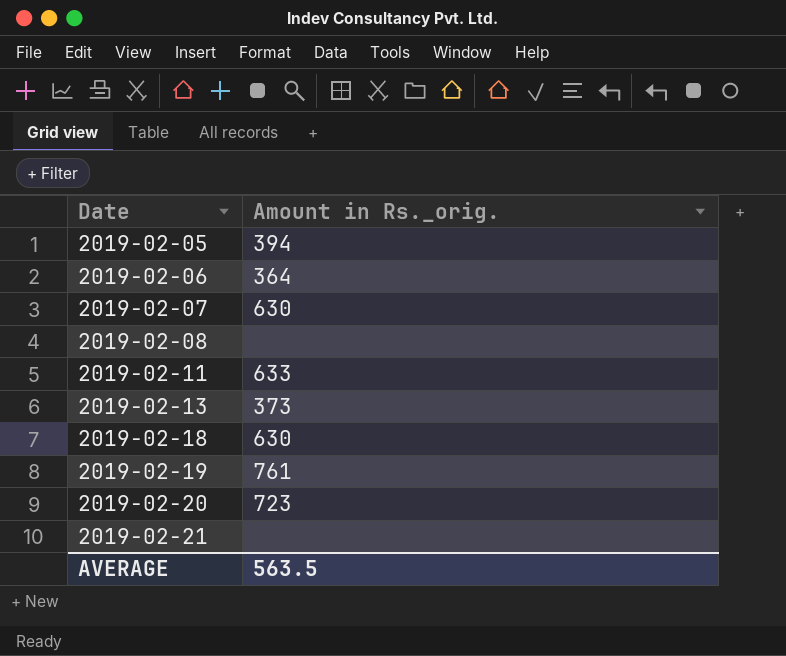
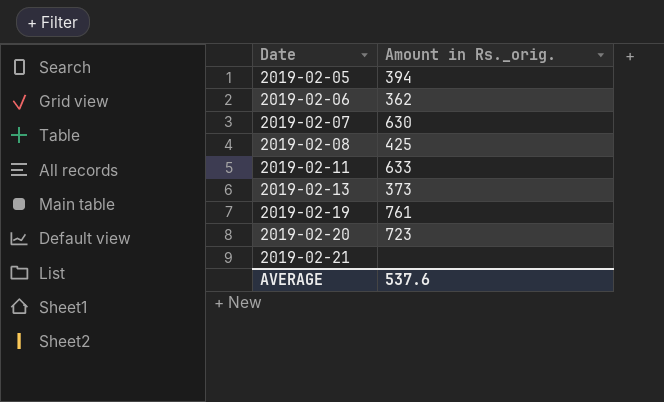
row 2019-02-18: 630 -> none
2019-02-06 | Amount in Rs._orig.: 364 -> 362
2019-02-08 | Amount in Rs._orig.: none -> 425
AVERAGE | Amount in Rs._orig.: 563.5 -> 537.6

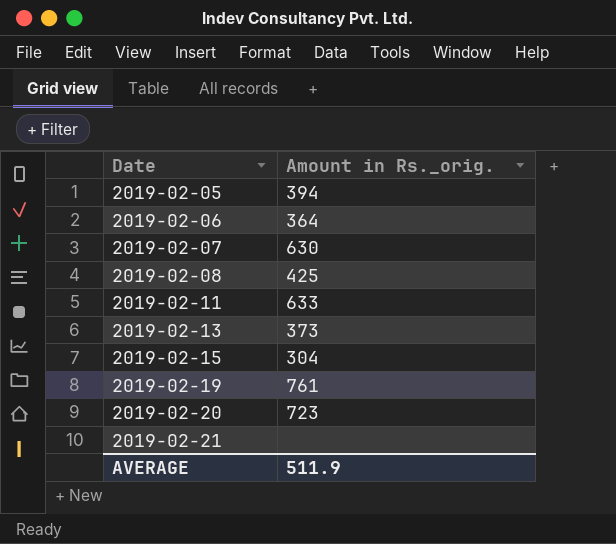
2019-02-06 | Amount in Rs._orig.: 362 -> 364
row 2019-02-15: none -> 304
AVERAGE | Amount in Rs._orig.: 537.6 -> 511.9

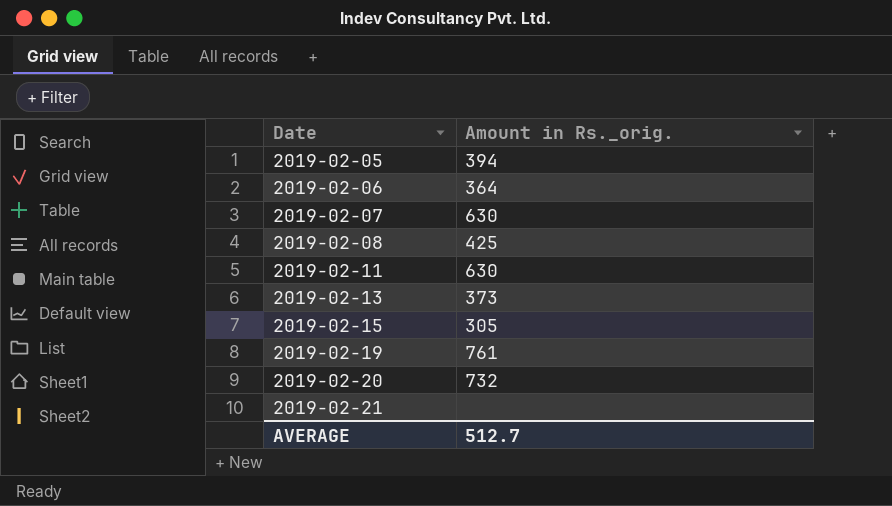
2019-02-11 | Amount in Rs._orig.: 633 -> 630
2019-02-15 | Amount in Rs._orig.: 304 -> 305
2019-02-20 | Amount in Rs._orig.: 723 -> 732
AVERAGE | Amount in Rs._orig.: 511.9 -> 512.7

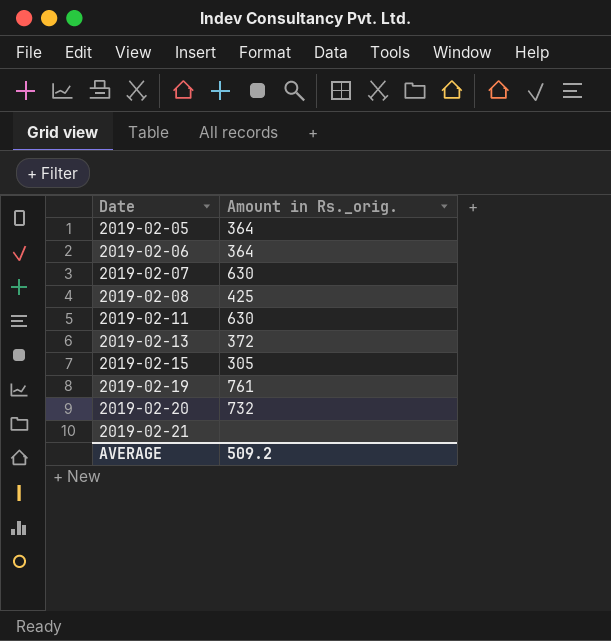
2019-02-05 | Amount in Rs._orig.: 394 -> 364
2019-02-13 | Amount in Rs._orig.: 373 -> 372
AVERAGE | Amount in Rs._orig.: 512.7 -> 509.2

